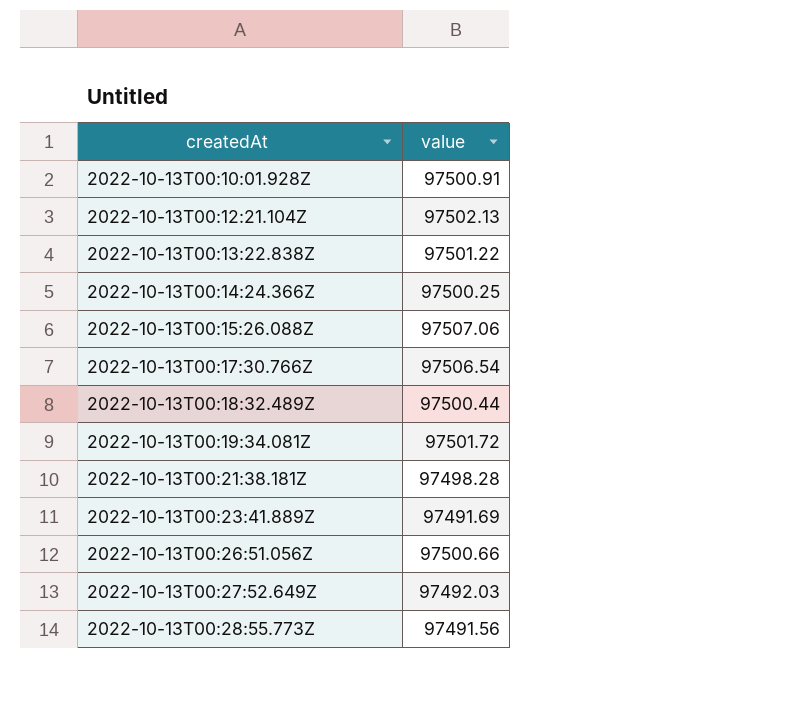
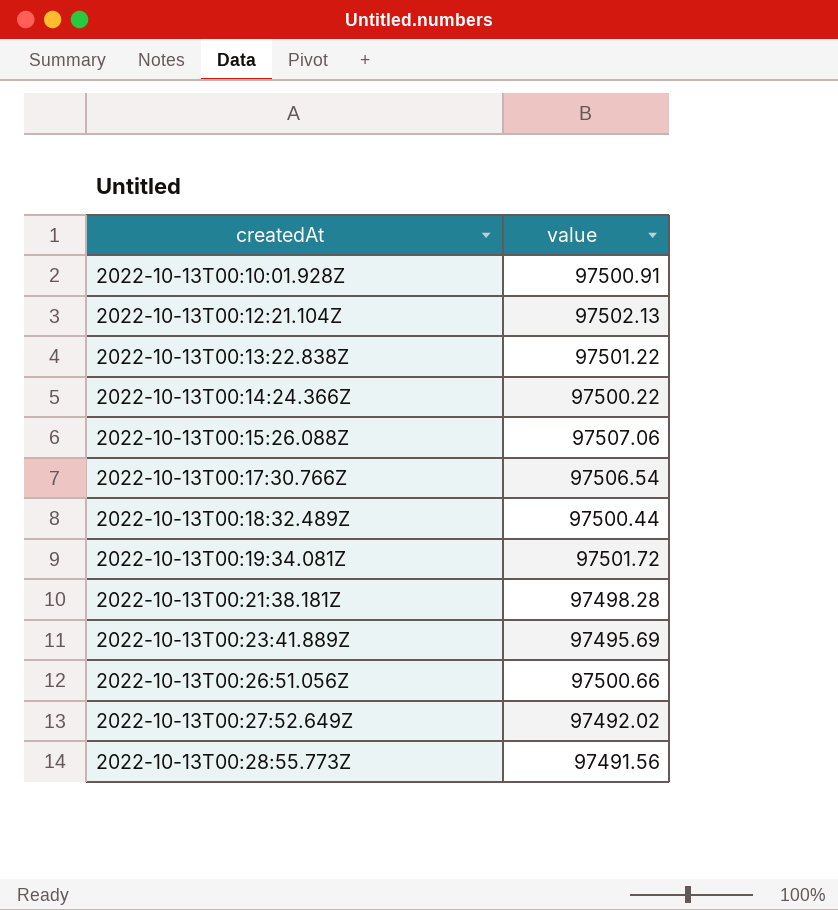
2022-10-13T00:14:24.366Z | value: 97500.25 -> 97500.22
2022-10-13T00:23:41.889Z | value: 97491.69 -> 97495.69
2022-10-13T00:27:52.649Z | value: 97492.03 -> 97492.02

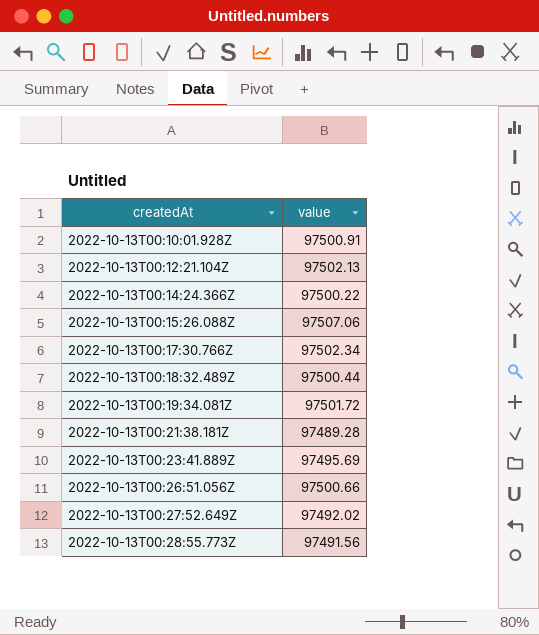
row 2022-10-13T00:13:22.838Z: 97501.22 -> none
2022-10-13T00:17:30.766Z | value: 97506.54 -> 97502.34
2022-10-13T00:21:38.181Z | value: 97498.28 -> 97489.28

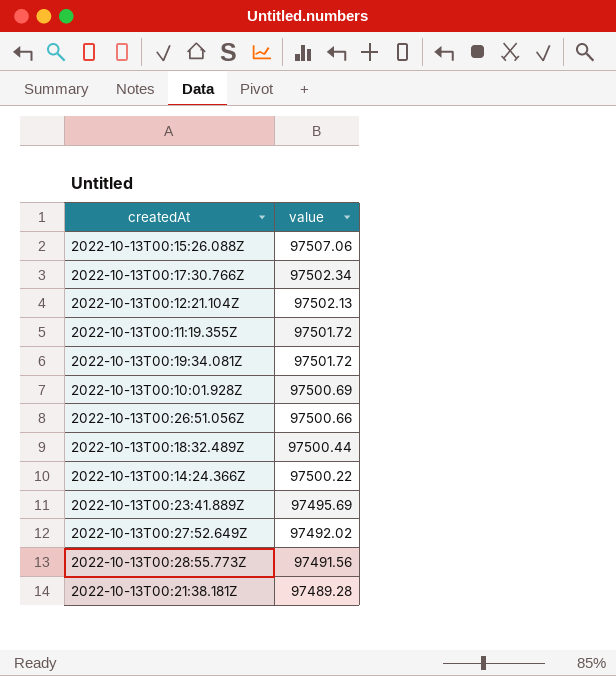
row order: createdAt ascending -> value descending
row 2022-10-13T00:11:19.355Z: none -> 97501.72
2022-10-13T00:10:01.928Z | value: 97500.91 -> 97500.69

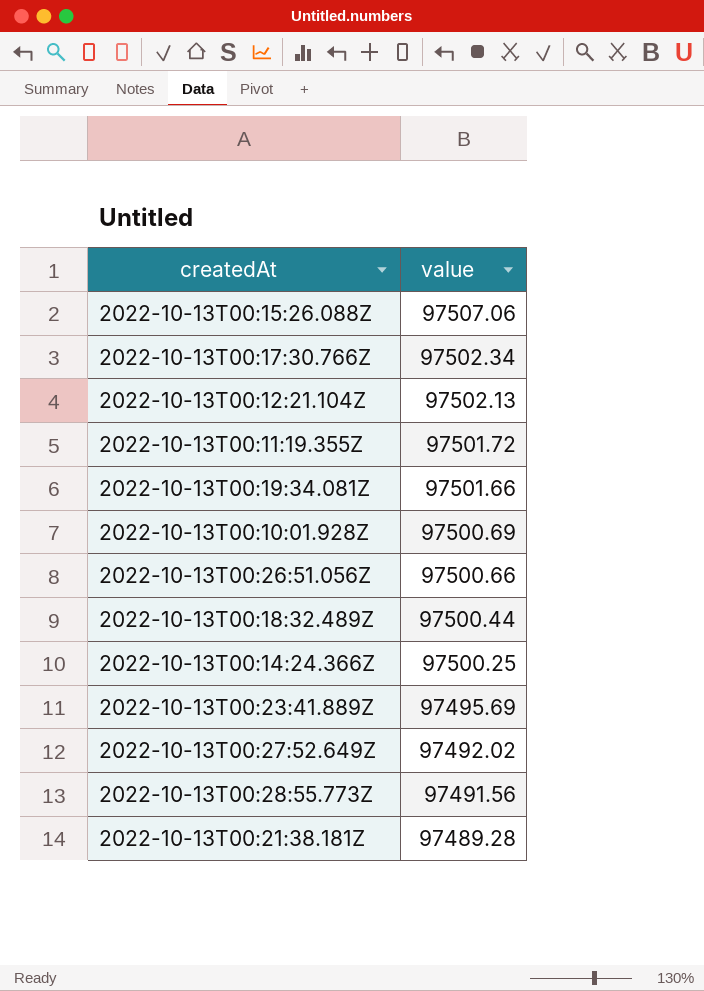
2022-10-13T00:19:34.081Z | value: 97501.72 -> 97501.66
2022-10-13T00:14:24.366Z | value: 97500.22 -> 97500.25

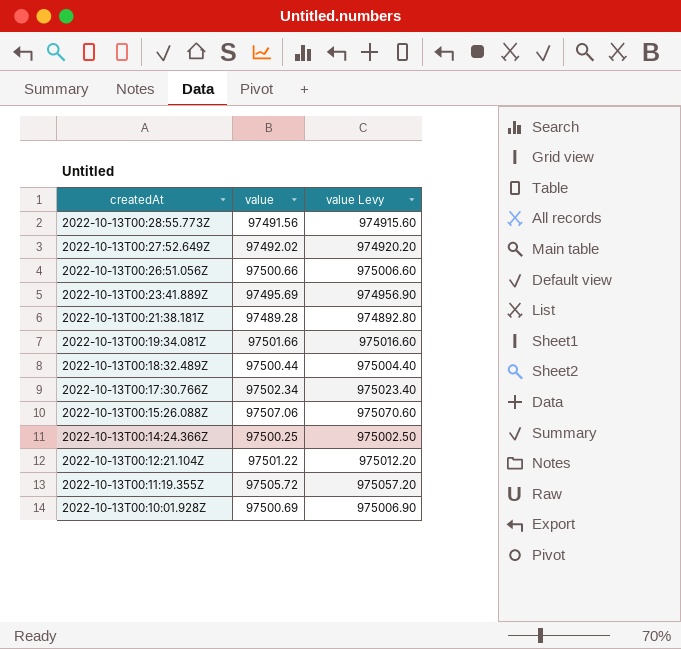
row order: value descending -> createdAt descending
column value Levy | formula: none -> [value] * 10
2022-10-13T00:12:21.104Z | value: 97502.13 -> 97501.22
2022-10-13T00:11:19.355Z | value: 97501.72 -> 97505.72

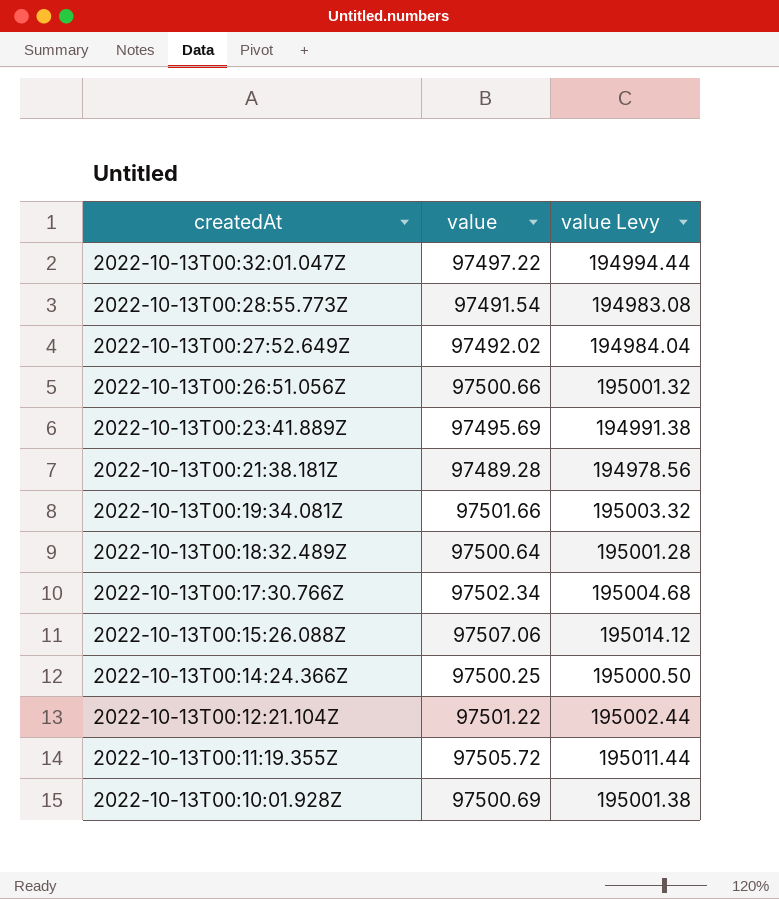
column value Levy | formula: [value] * 10 -> [value] * 2
row 2022-10-13T00:32:01.047Z: none -> 97497.22 | 194994.44
2022-10-13T00:28:55.773Z | value: 97491.56 -> 97491.54
2022-10-13T00:18:32.489Z | value: 97500.44 -> 97500.64

